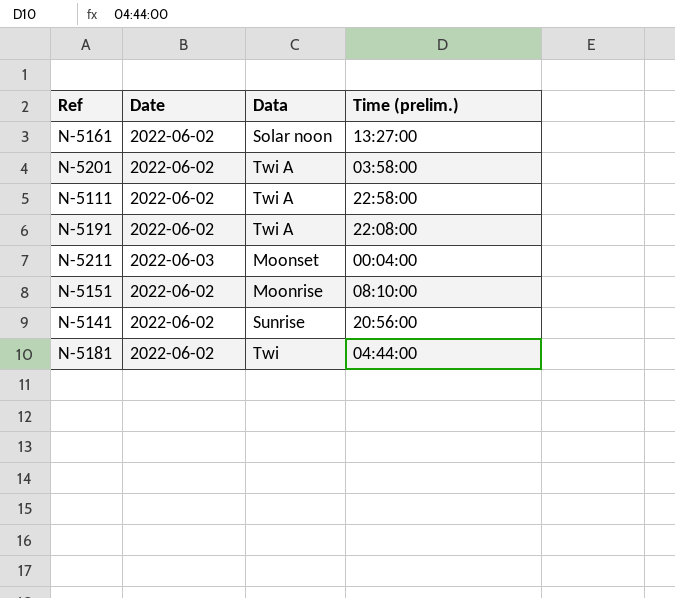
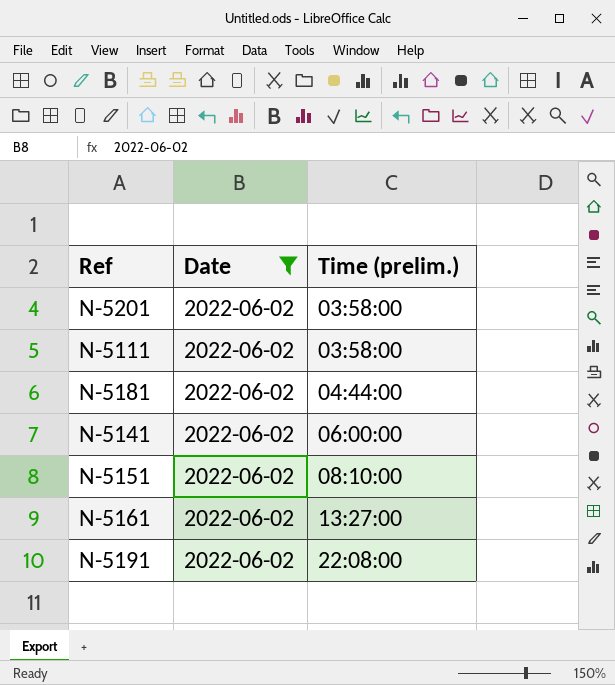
filter: none -> Date = 2022-06-02
row order: none -> Time (prelim.) ascending
column Data | position: 3 -> none
N-5111 | Time (prelim.): 22:58:00 -> 03:58:00
N-5141 | Time (prelim.): 20:56:00 -> 06:00:00

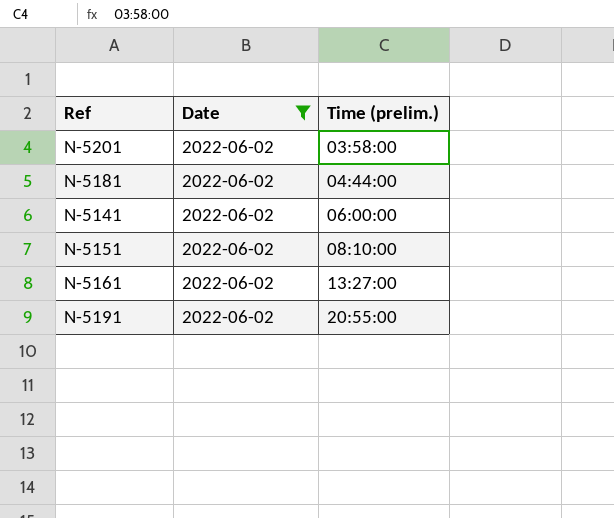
row N-5111: 2022-06-02 | 03:58:00 -> none
N-5191 | Time (prelim.): 22:08:00 -> 20:55:00

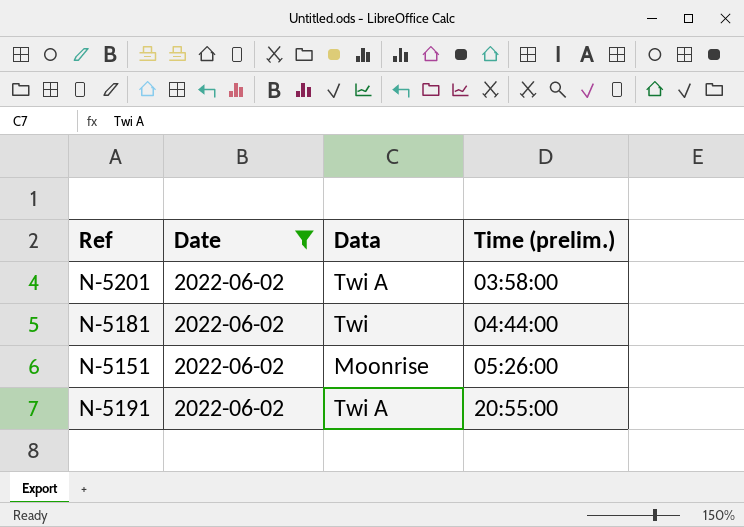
column Data | position: none -> 3
row N-5141: 2022-06-02 | 06:00:00 -> none
row N-5161: 2022-06-02 | 13:27:00 -> none
N-5151 | Time (prelim.): 08:10:00 -> 05:26:00

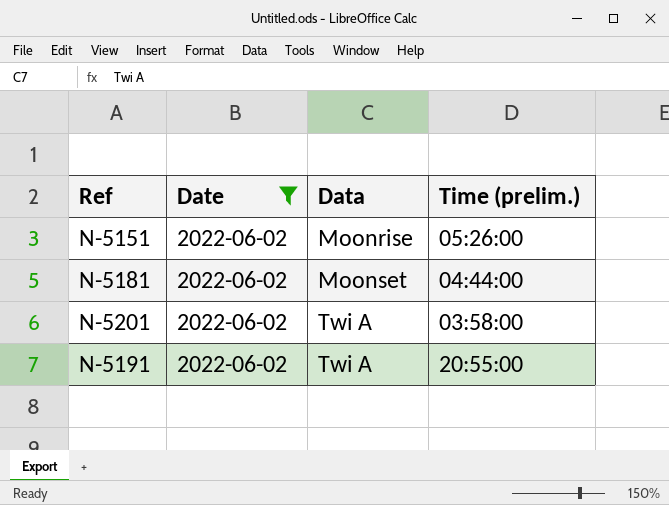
row order: Time (prelim.) ascending -> Data ascending
N-5181 | Data: Twi -> Moonset

